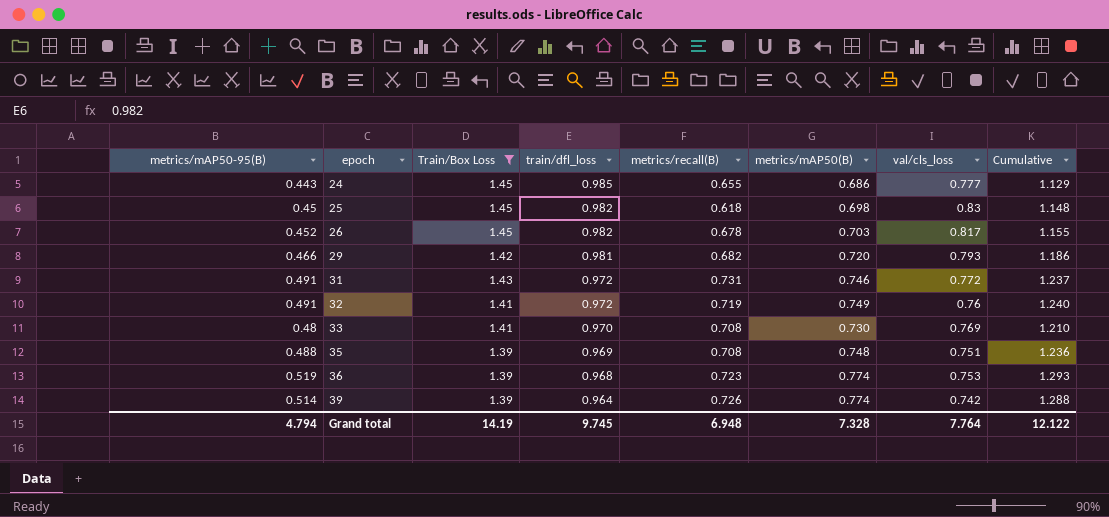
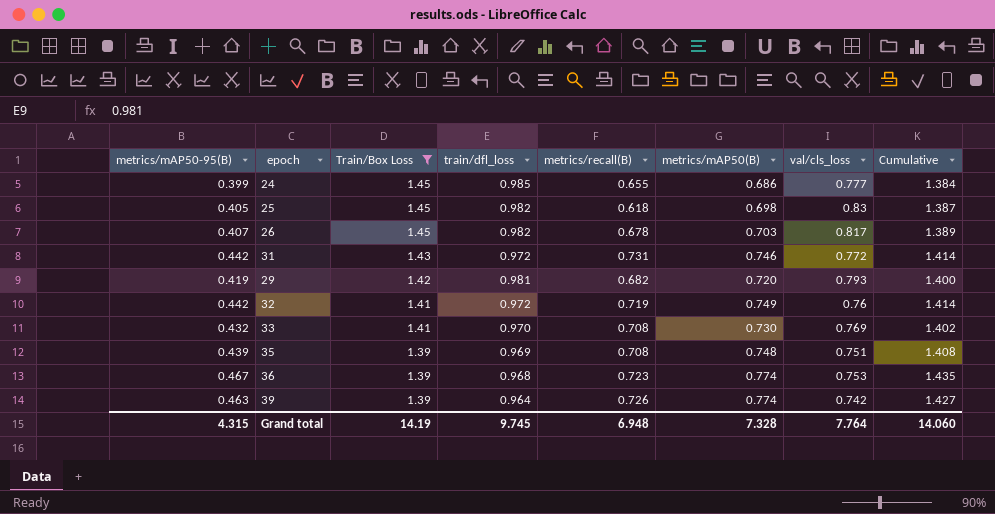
row order: epoch ascending -> Train/Box Loss descending
column Cumulative | formula: [metrics/mAP50-95(B)] + [metrics/mAP50(B)] -> [metrics/mAP50-95(B)] + [train/dfl_loss]
24 | metrics/mAP50-95(B): 0.443 -> 0.399
25 | metrics/mAP50-95(B): 0.45 -> 0.405
26 | metrics/mAP50-95(B): 0.452 -> 0.407
31 | metrics/mAP50-95(B): 0.491 -> 0.442
29 | metrics/mAP50-95(B): 0.466 -> 0.419
32 | metrics/mAP50-95(B): 0.491 -> 0.442
33 | metrics/mAP50-95(B): 0.48 -> 0.432
35 | metrics/mAP50-95(B): 0.488 -> 0.439
36 | metrics/mAP50-95(B): 0.519 -> 0.467
39 | metrics/mAP50-95(B): 0.514 -> 0.463
Grand total | metrics/mAP50-95(B): 4.794 -> 4.315
Grand total | Cumulative: 12.122 -> 14.060

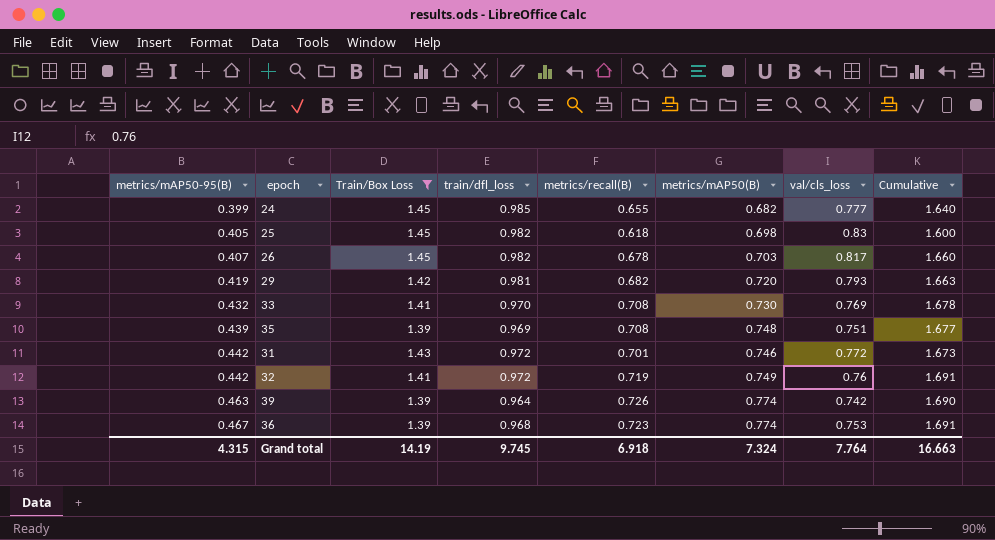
row order: Train/Box Loss descending -> metrics/mAP50-95(B) ascending
column Cumulative | formula: [metrics/mAP50-95(B)] + [train/dfl_loss] -> [train/dfl_loss] + [metrics/recall(B)]
24 | metrics/mAP50(B): 0.686 -> 0.682
31 | metrics/recall(B): 0.731 -> 0.701
Grand total | metrics/recall(B): 6.948 -> 6.918
Grand total | metrics/mAP50(B): 7.328 -> 7.324
Grand total | Cumulative: 14.060 -> 16.663

